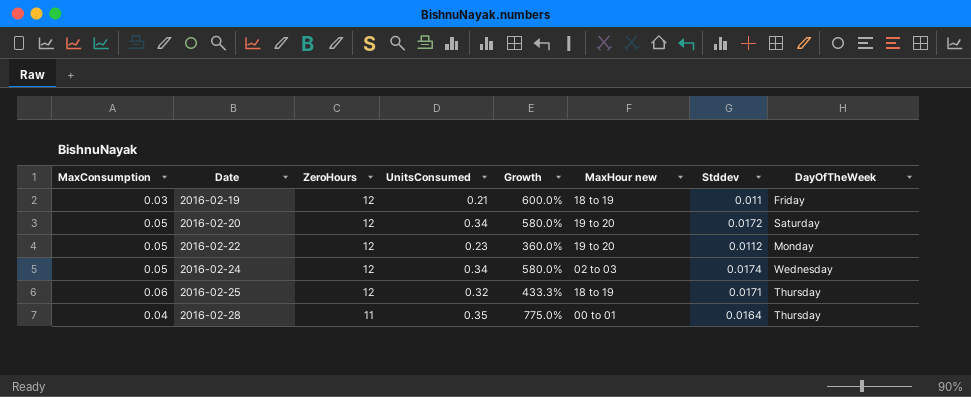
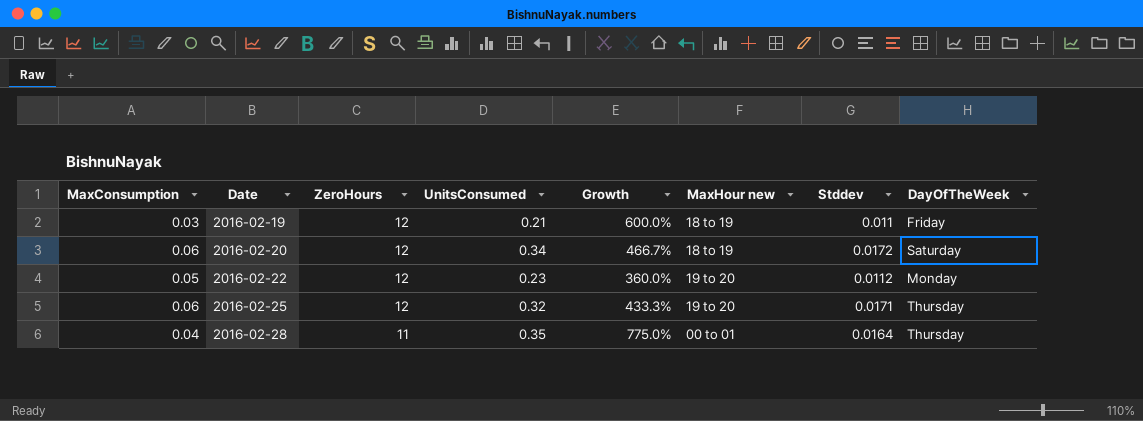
row 2016-02-24: 0.05 | 12 | 0.34 | 580.0% | 02 to 03 | 0.0174 | Wednesday -> none
2016-02-20 | MaxConsumption: 0.05 -> 0.06
2016-02-20 | Growth: 580.0% -> 466.7%
2016-02-20 | MaxHour new: 19 to 20 -> 18 to 19
2016-02-25 | MaxHour new: 18 to 19 -> 19 to 20

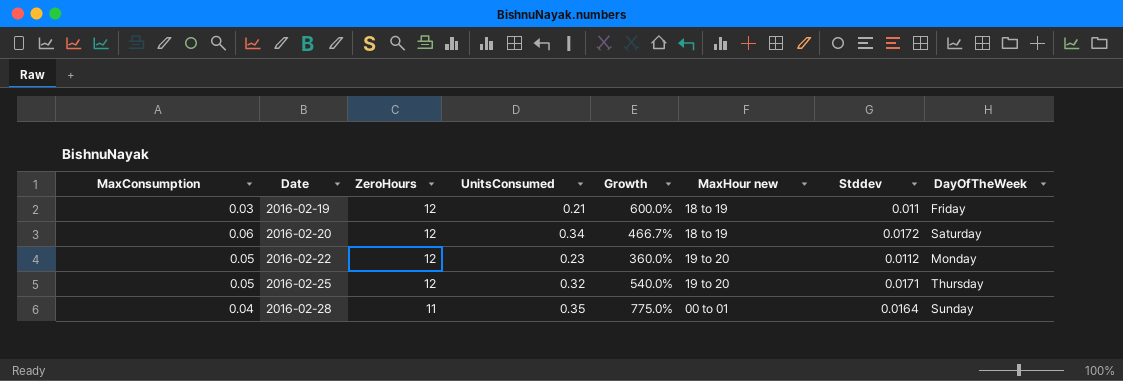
2016-02-25 | MaxConsumption: 0.06 -> 0.05
2016-02-25 | Growth: 433.3% -> 540.0%
2016-02-28 | DayOfTheWeek: Thursday -> Sunday

